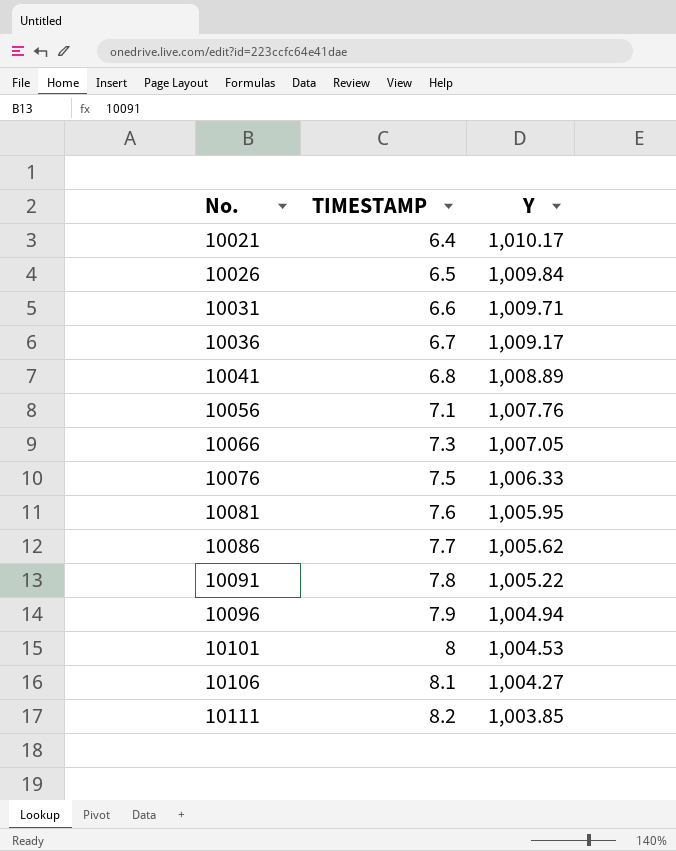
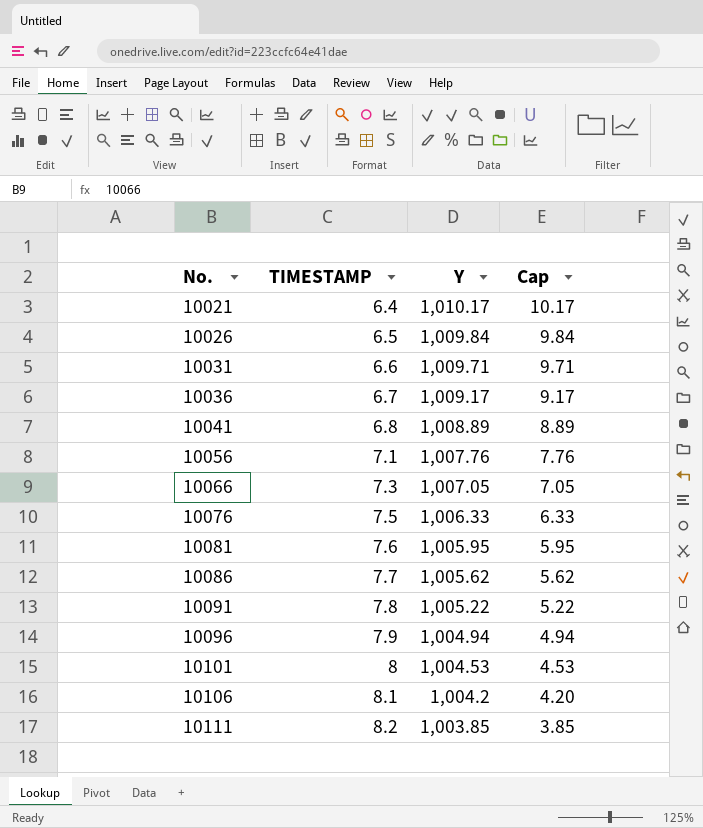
column Cap | formula: none -> [Y] - 1000
10106 | Y: 1,004.27 -> 1,004.2

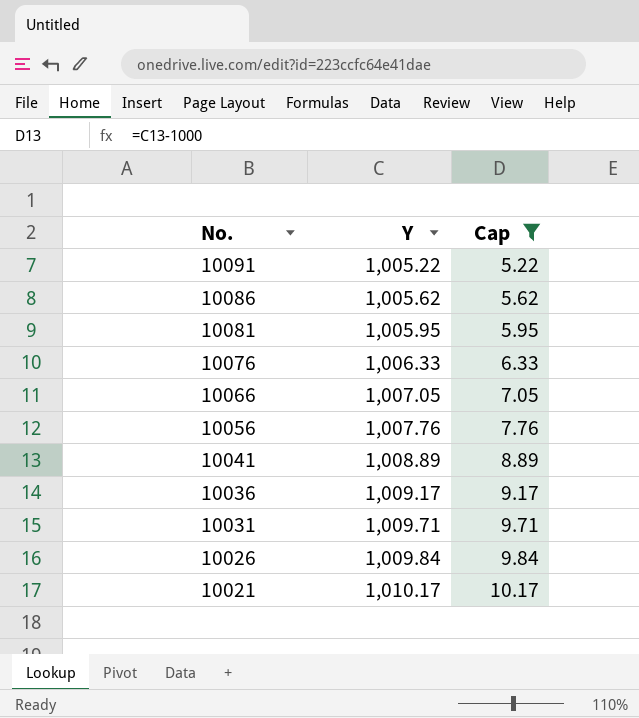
filter: none -> Cap >= 5.22
row order: No. ascending -> No. descending
column TIMESTAMP | position: 2 -> none

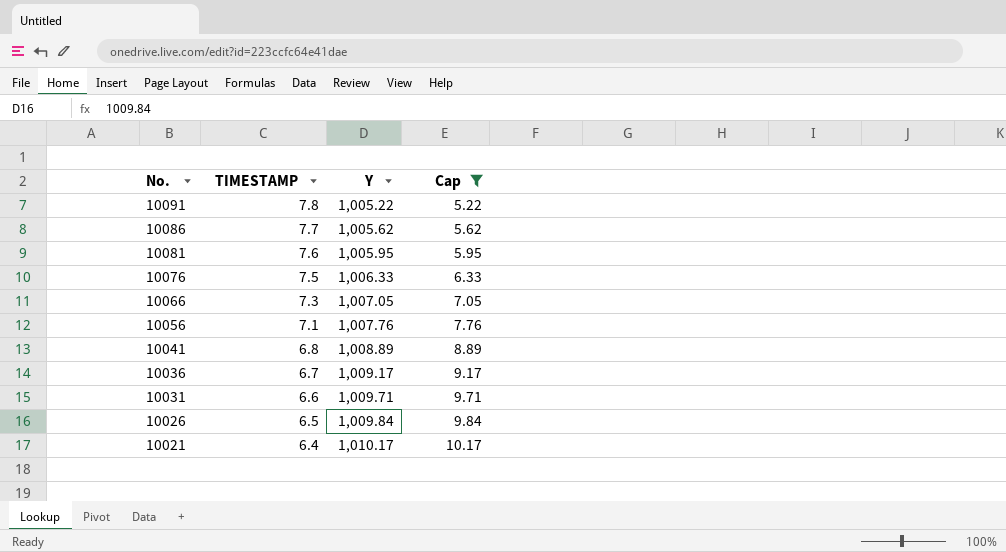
column TIMESTAMP | position: none -> 2

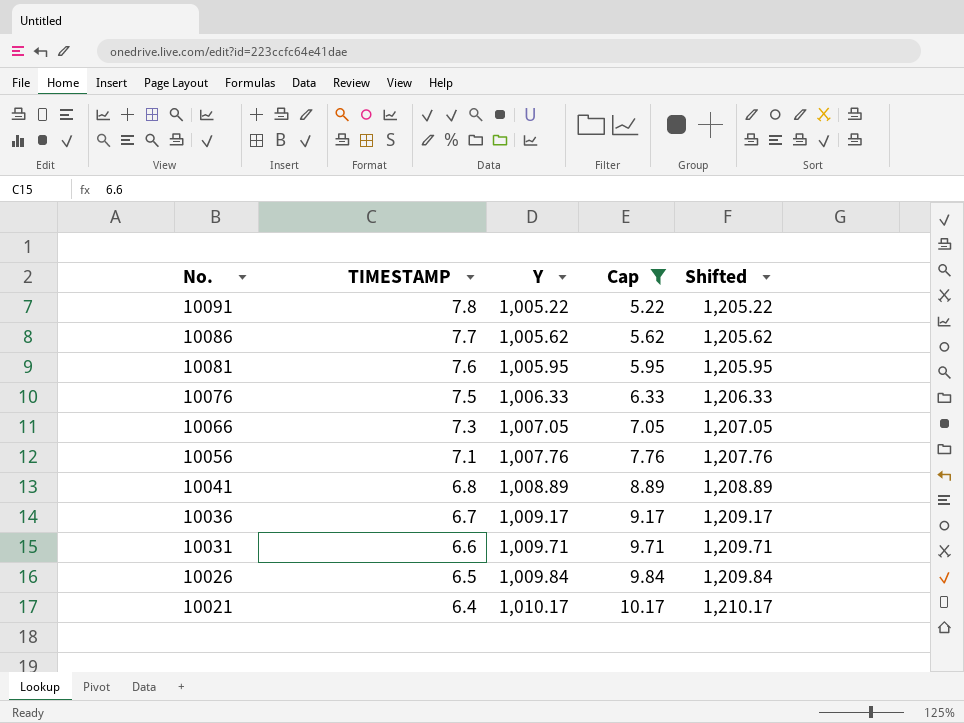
column Shifted | formula: none -> [Y] + 200

